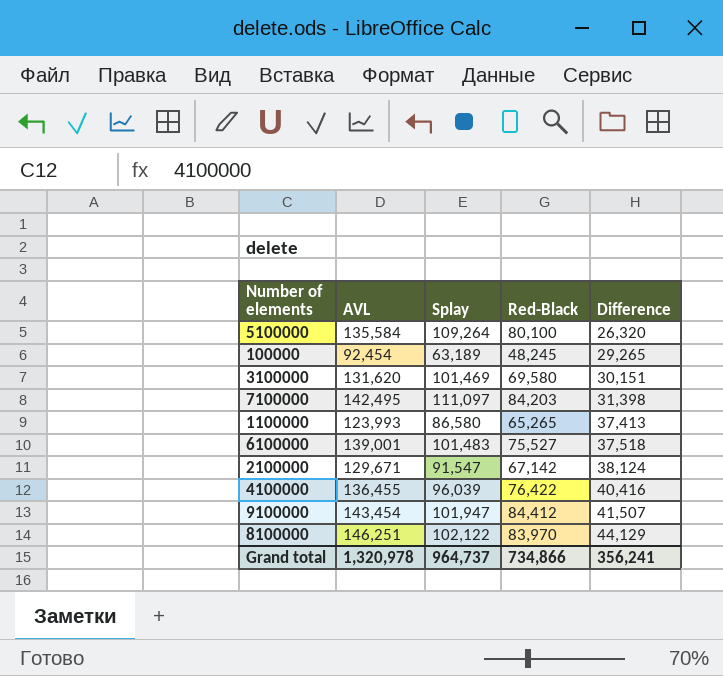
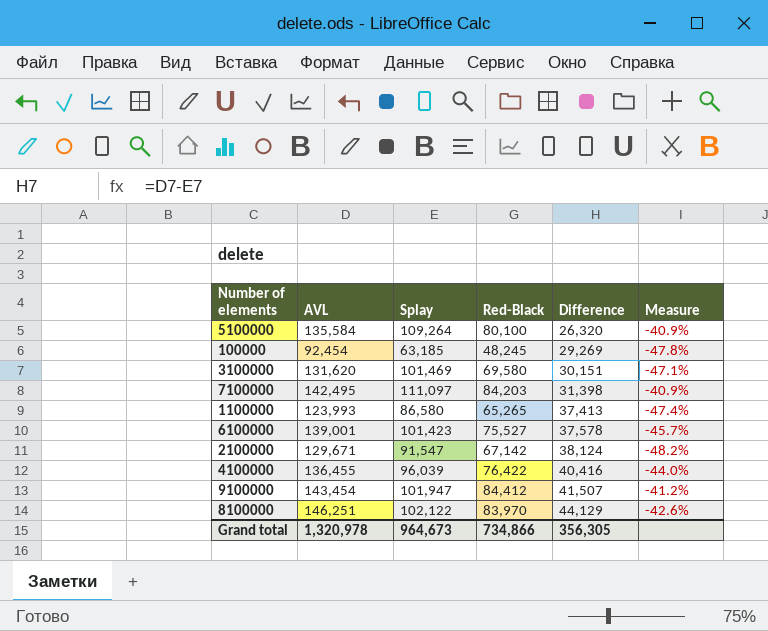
column Measure | formula: none -> ([Red-Black] - [AVL]) / [AVL]
100000 | Splay: 63,189 -> 63,185
100000 | Difference: 29,265 -> 29,269
6100000 | Splay: 101,483 -> 101,423
6100000 | Difference: 37,518 -> 37,578
Grand total | Splay: 964,737 -> 964,673
Grand total | Difference: 356,241 -> 356,305

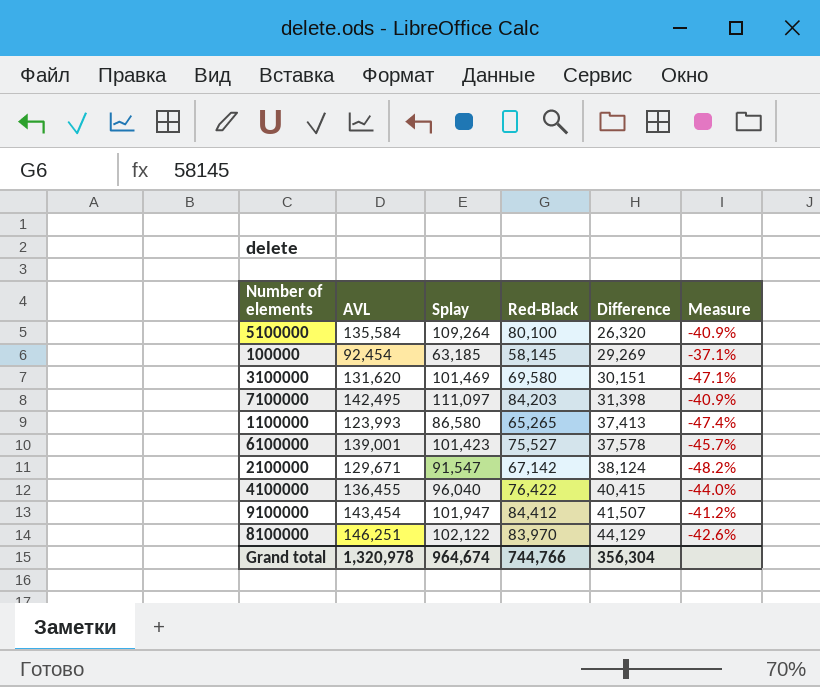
100000 | Red-Black: 48,245 -> 58,145
100000 | Measure: -47.8% -> -37.1%
4100000 | Splay: 96,039 -> 96,040
4100000 | Difference: 40,416 -> 40,415
Grand total | Splay: 964,673 -> 964,674
Grand total | Red-Black: 734,866 -> 744,766
Grand total | Difference: 356,305 -> 356,304

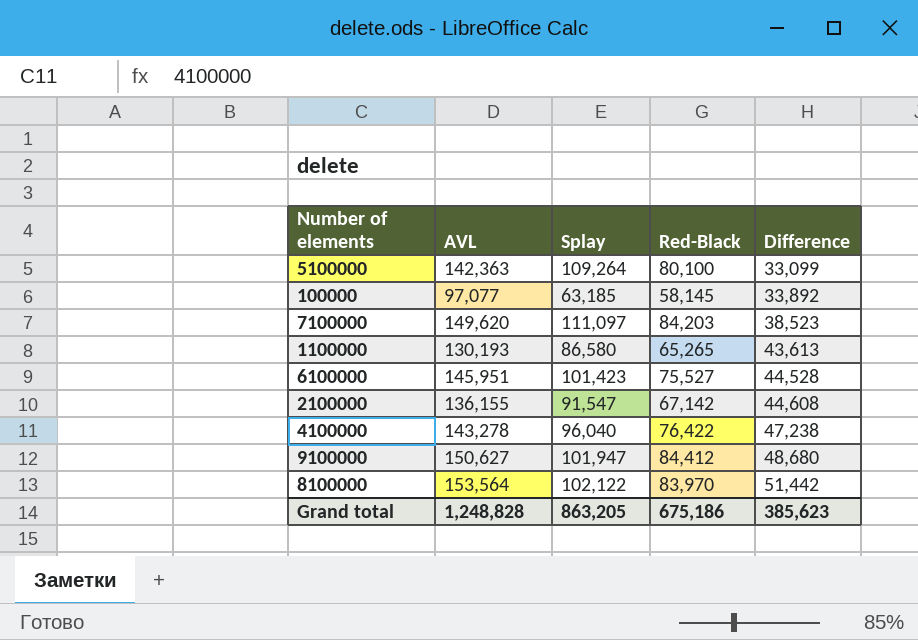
column Measure | formula: ([Red-Black] - [AVL]) / [AVL] -> none
row 3100000: 131,620 | 101,469 | 69,580 | 30,151 | -47.1% -> none
5100000 | AVL: 135,584 -> 142,363
5100000 | Difference: 26,320 -> 33,099
100000 | AVL: 92,454 -> 97,077
100000 | Difference: 29,269 -> 33,892
7100000 | AVL: 142,495 -> 149,620
7100000 | Difference: 31,398 -> 38,523
1100000 | AVL: 123,993 -> 130,193
1100000 | Difference: 37,413 -> 43,613
6100000 | AVL: 139,001 -> 145,951
6100000 | Difference: 37,578 -> 44,528
2100000 | AVL: 129,671 -> 136,155
2100000 | Difference: 38,124 -> 44,608
4100000 | AVL: 136,455 -> 143,278
4100000 | Difference: 40,415 -> 47,238
9100000 | AVL: 143,454 -> 150,627
9100000 | Difference: 41,507 -> 48,680
8100000 | AVL: 146,251 -> 153,564
8100000 | Difference: 44,129 -> 51,442
Grand total | AVL: 1,320,978 -> 1,248,828
Grand total | Splay: 964,674 -> 863,205
Grand total | Red-Black: 744,766 -> 675,186
Grand total | Difference: 356,304 -> 385,623

